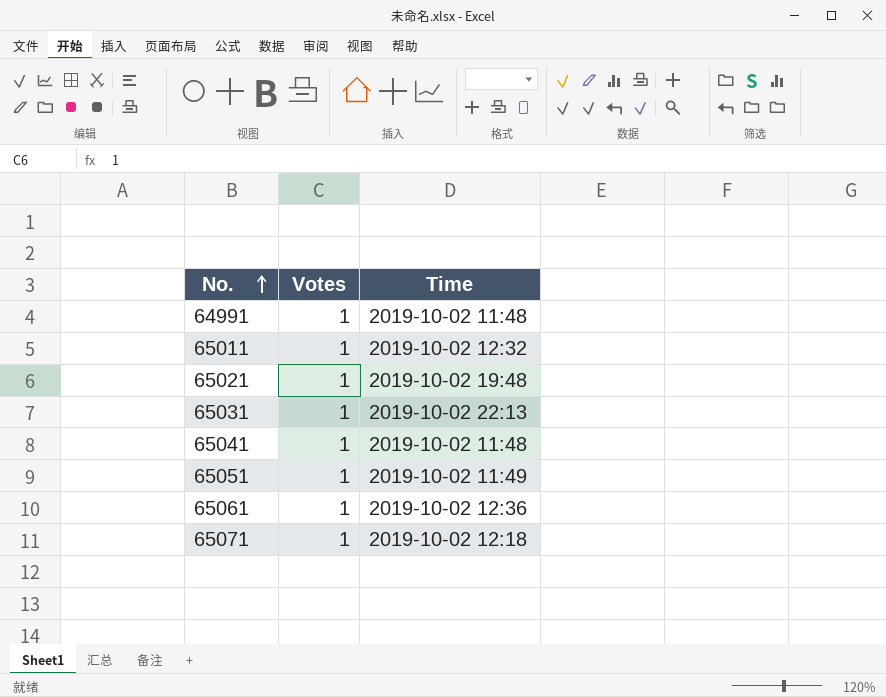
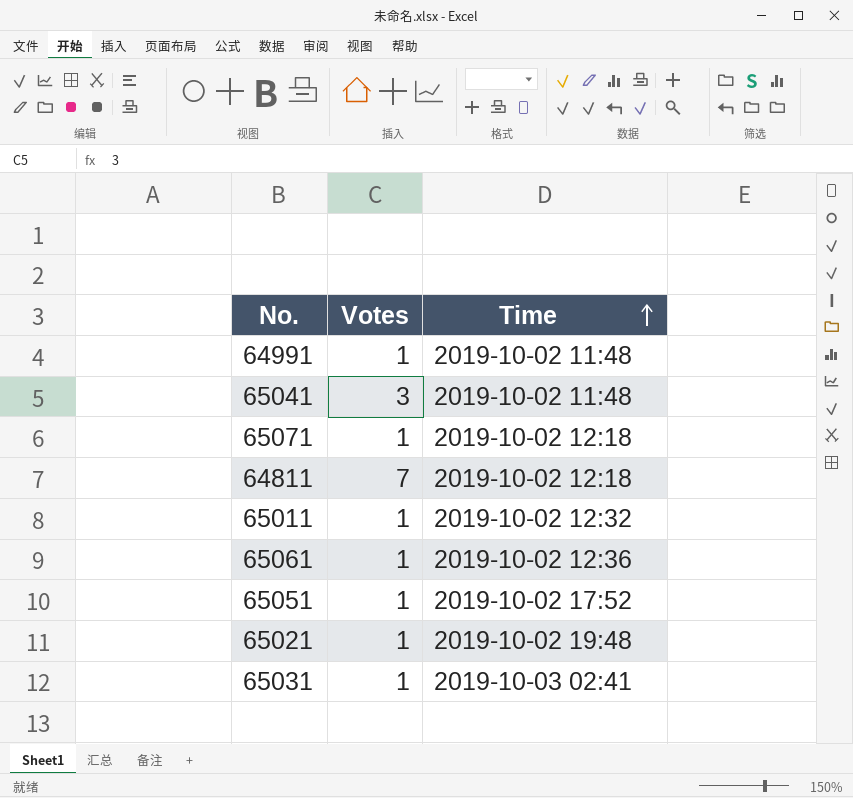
row order: No. ascending -> Time ascending
65041 | Votes: 1 -> 3
row 64811: none -> 7 | 2019-10-02 12:18
65051 | Time: 2019-10-02 11:49 -> 2019-10-02 17:52
65031 | Time: 2019-10-02 22:13 -> 2019-10-03 02:41

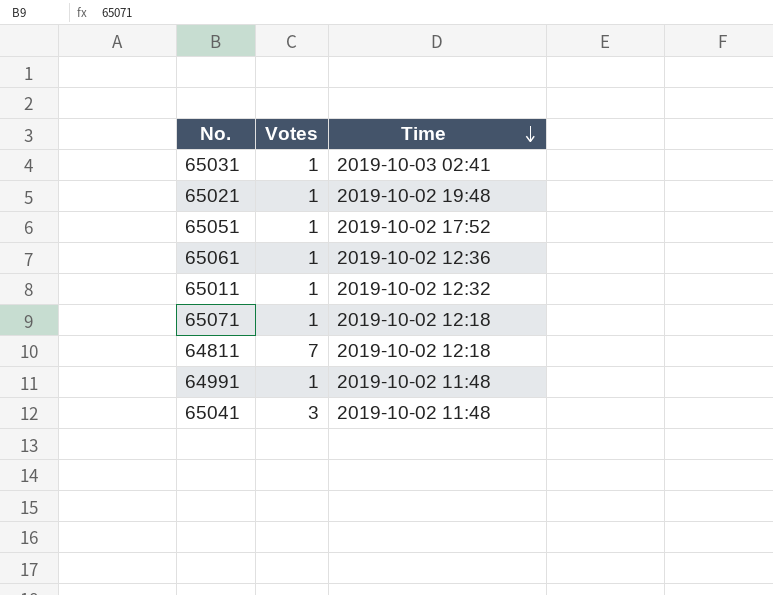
row order: Time ascending -> Time descending

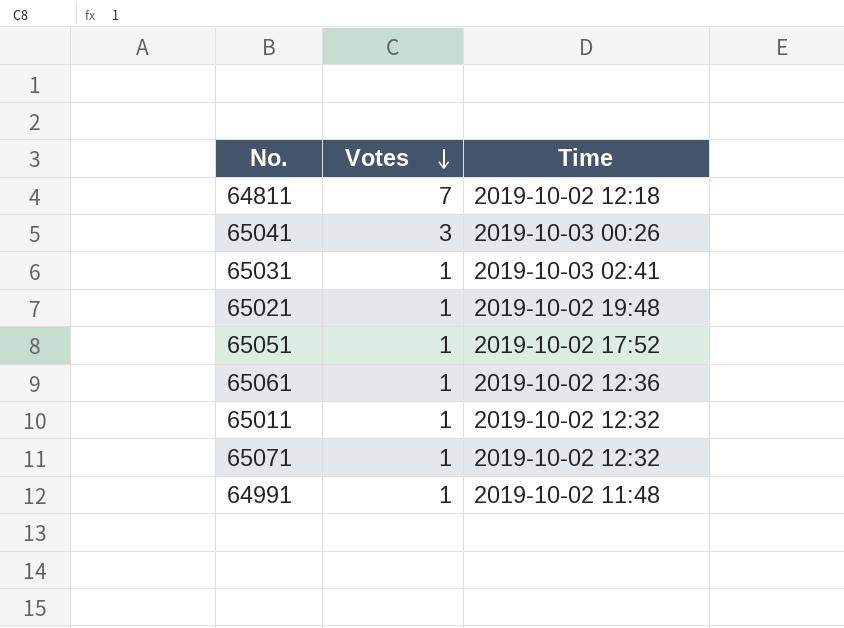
row order: Time descending -> Votes descending
65041 | Time: 2019-10-02 11:48 -> 2019-10-03 00:26
65071 | Time: 2019-10-02 12:18 -> 2019-10-02 12:32

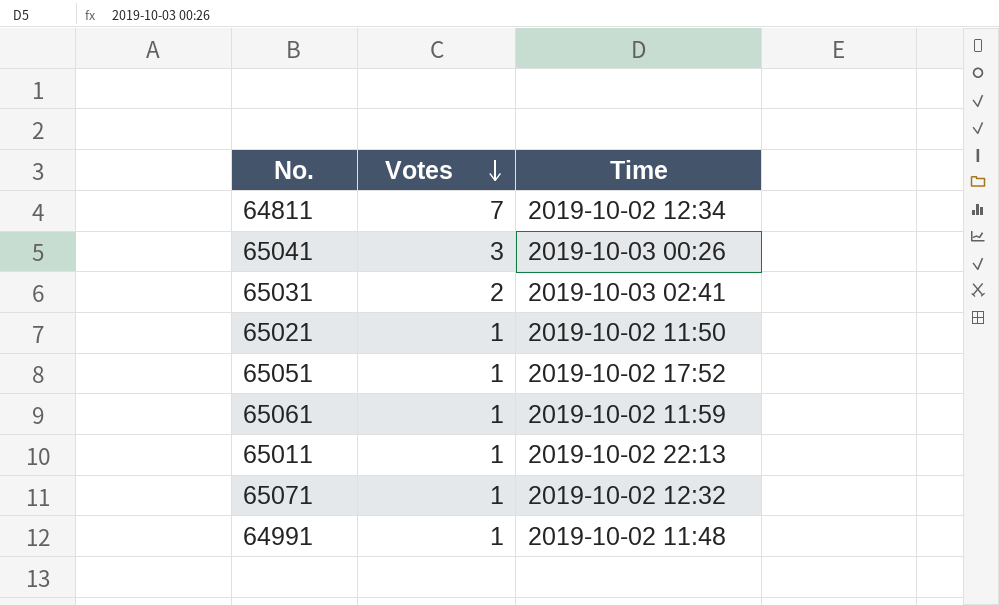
64811 | Time: 2019-10-02 12:18 -> 2019-10-02 12:34
65031 | Votes: 1 -> 2
65021 | Time: 2019-10-02 19:48 -> 2019-10-02 11:50
65061 | Time: 2019-10-02 12:36 -> 2019-10-02 11:59
65011 | Time: 2019-10-02 12:32 -> 2019-10-02 22:13

